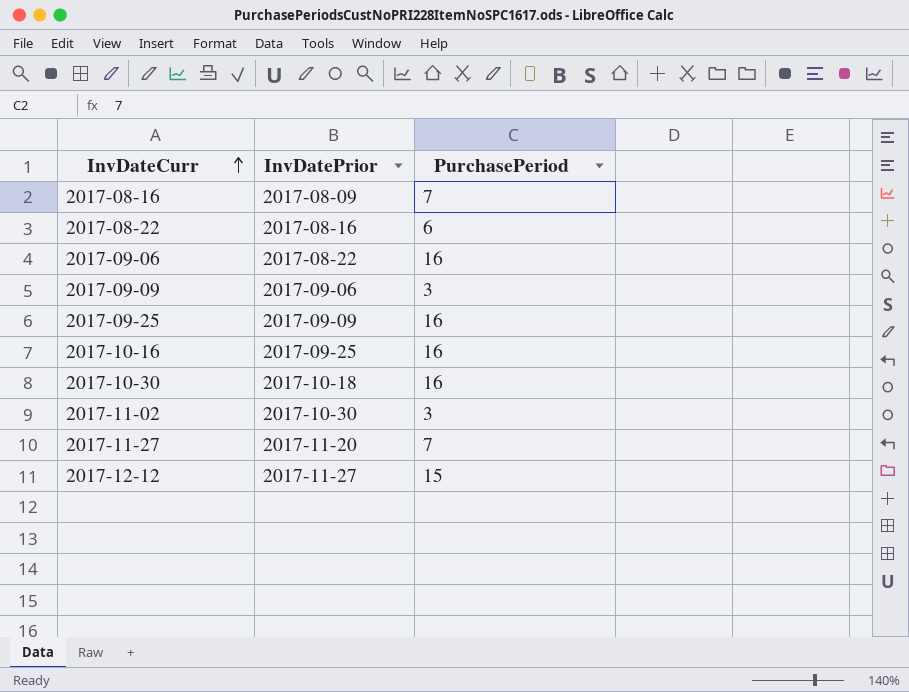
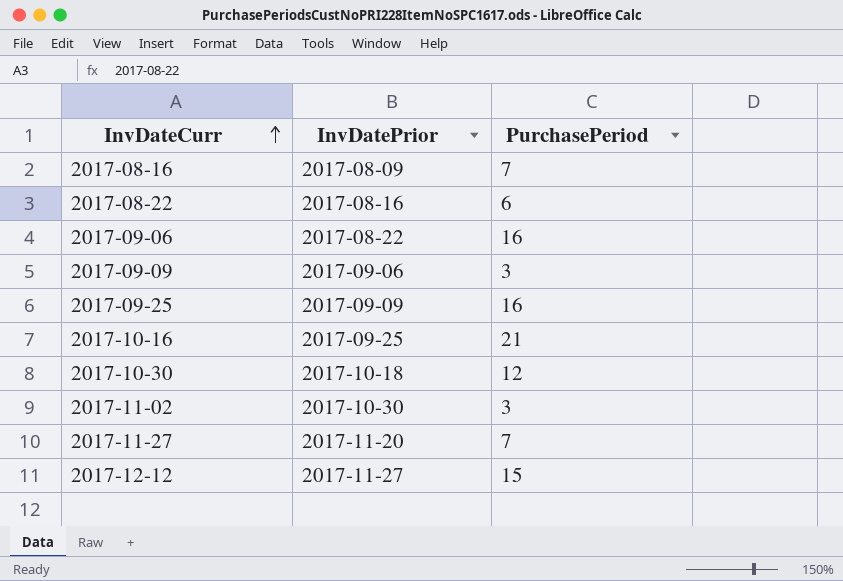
2017-10-16 | PurchasePeriod: 16 -> 21
2017-10-30 | PurchasePeriod: 16 -> 12

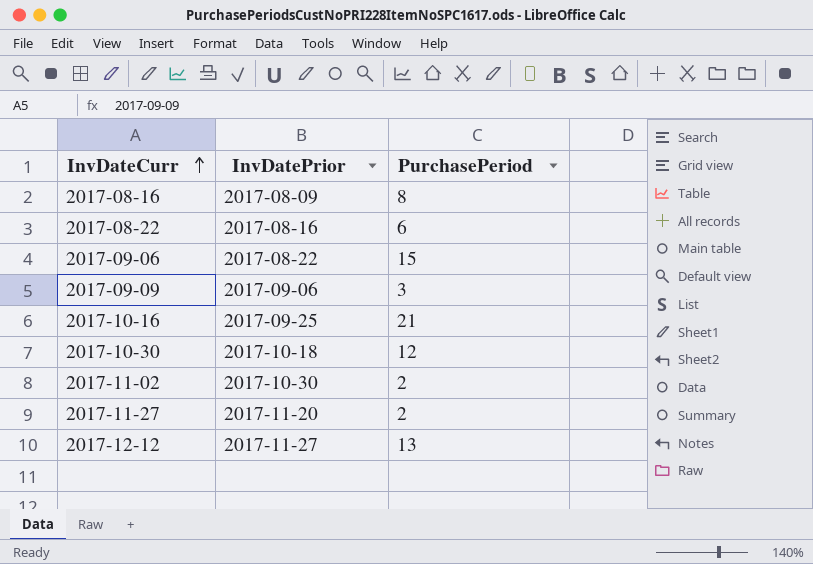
row 2017-09-25: 2017-09-09 | 16 -> none
2017-08-16 | PurchasePeriod: 7 -> 8
2017-09-06 | PurchasePeriod: 16 -> 15
2017-11-02 | PurchasePeriod: 3 -> 2
2017-11-27 | PurchasePeriod: 7 -> 2
2017-12-12 | PurchasePeriod: 15 -> 13

